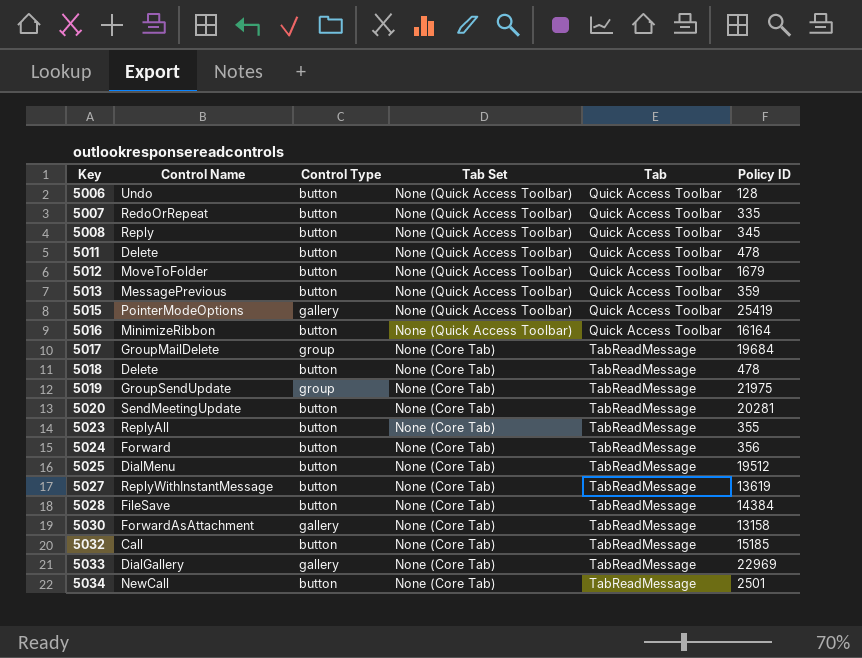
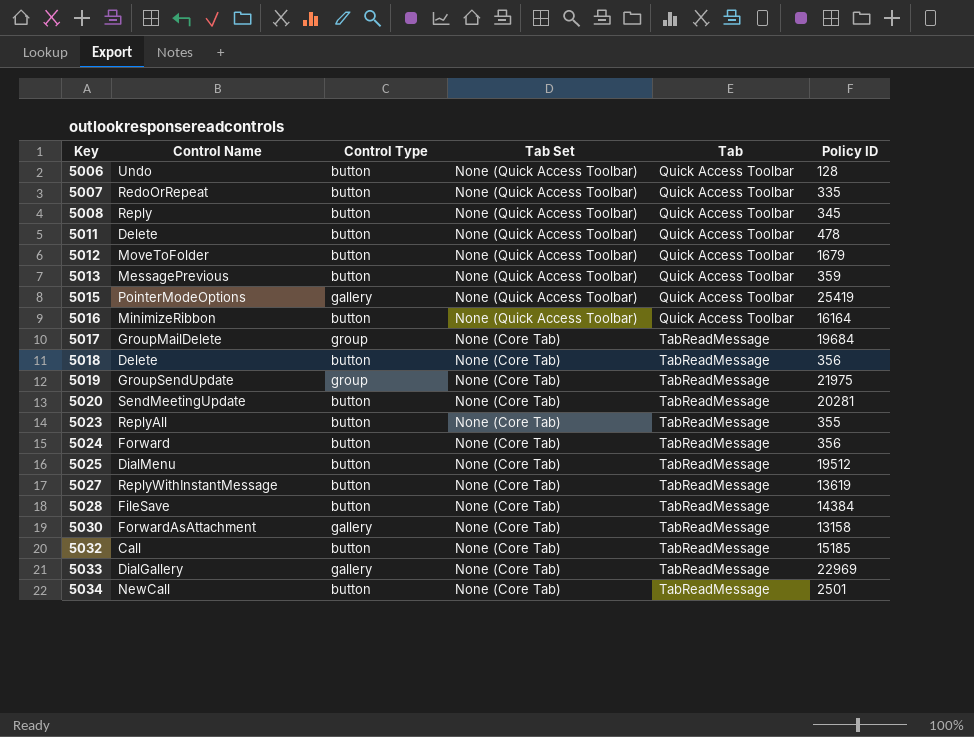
5018 | Policy ID: 478 -> 356

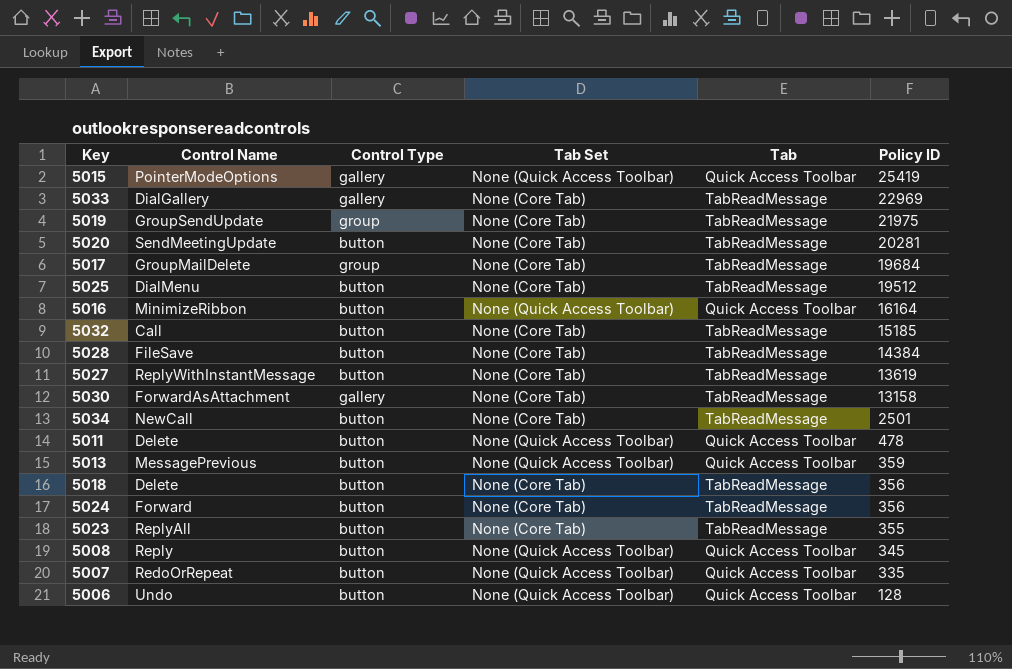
row order: Key ascending -> Policy ID descending
row 5012: MoveToFolder | button | None (Quick Access Toolbar) | Quick Access Toolbar | 1679 -> none

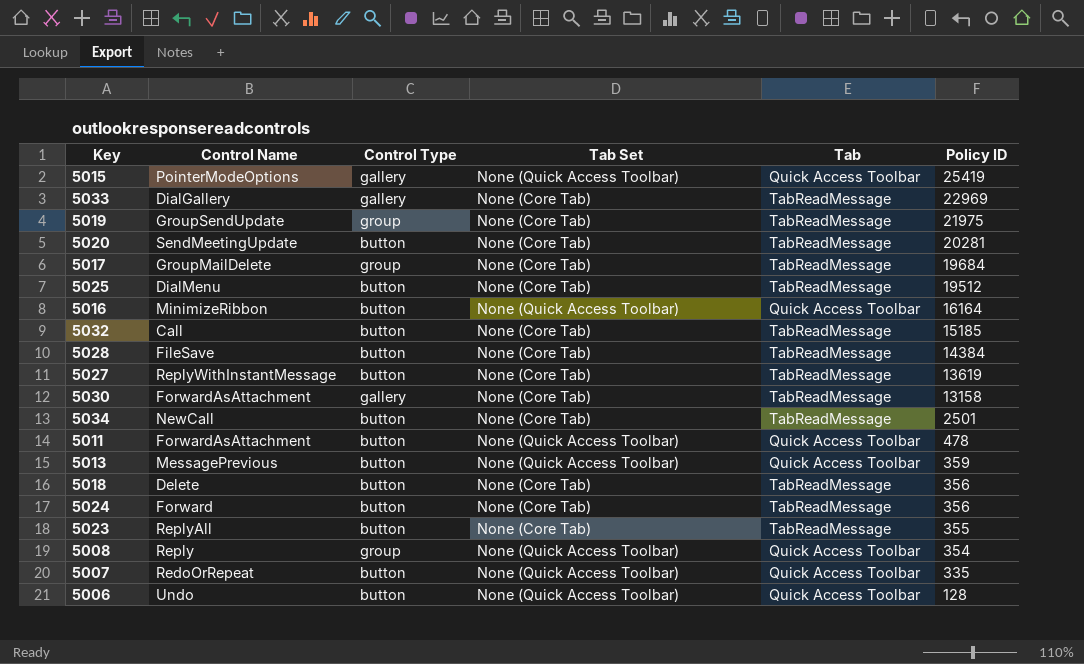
5011 | Control Name: Delete -> ForwardAsAttachment
5008 | Control Type: button -> group
5008 | Policy ID: 345 -> 354

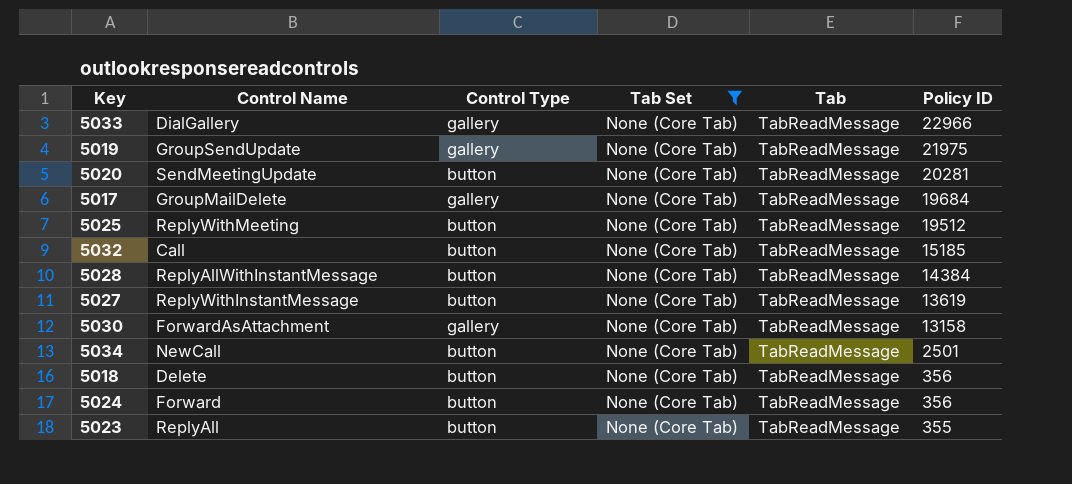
filter: none -> Tab Set = None (Core Tab)
5033 | Policy ID: 22969 -> 22966
5019 | Control Type: group -> gallery
5017 | Control Type: group -> gallery
5025 | Control Name: DialMenu -> ReplyWithMeeting
5028 | Control Name: FileSave -> ReplyAllWithInstantMessage

